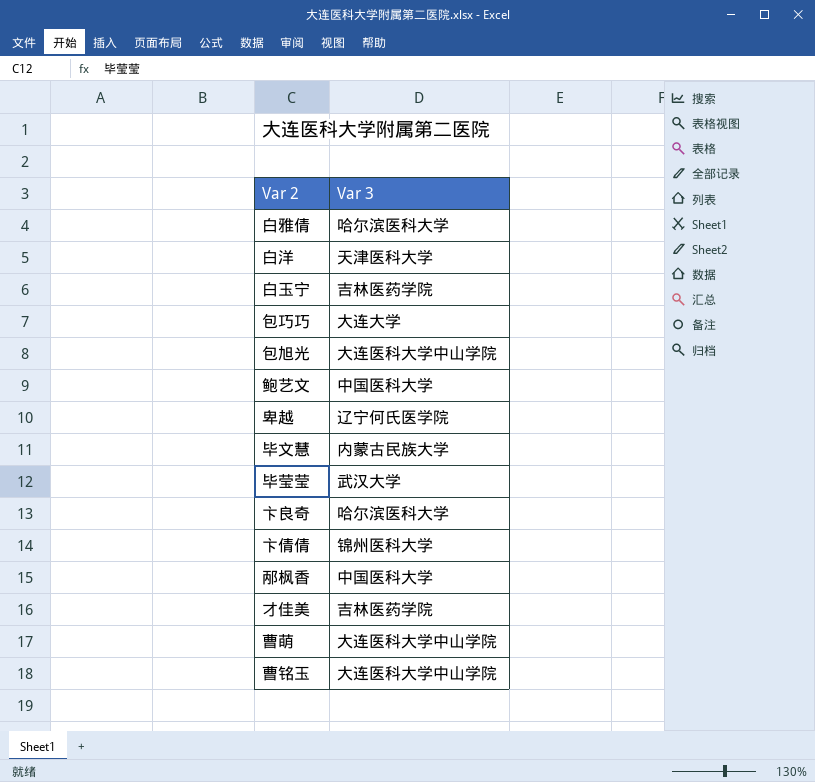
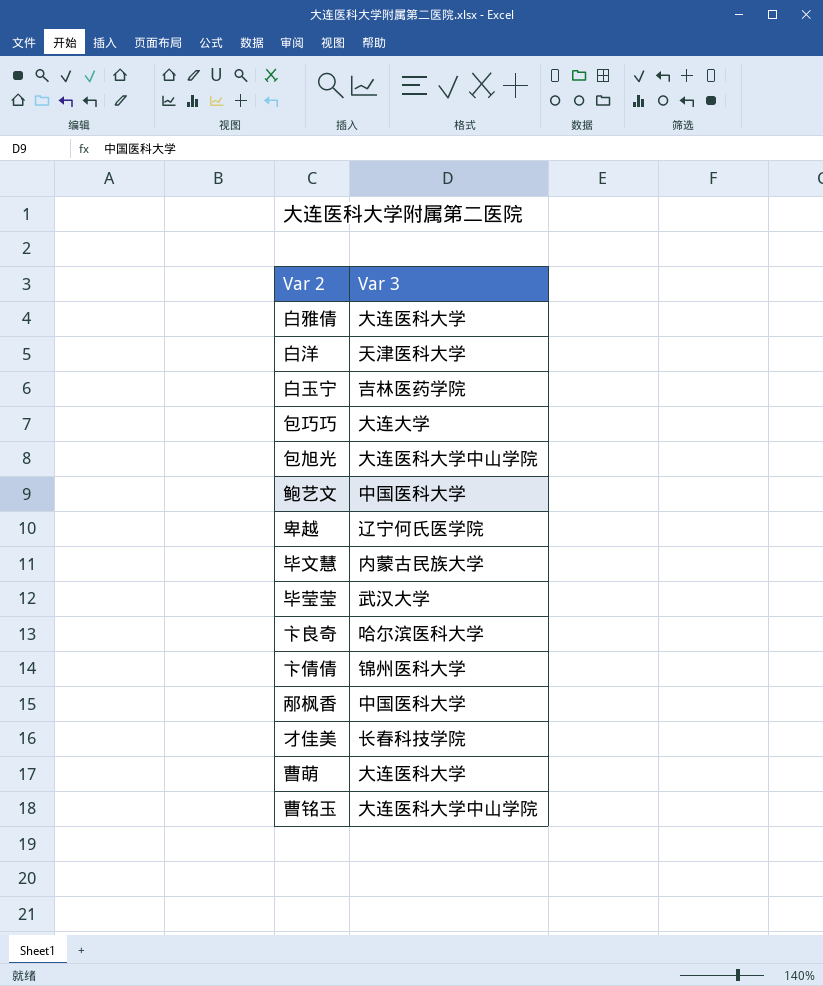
白雅倩 | Var 3: 哈尔滨医科大学 -> 大连医科大学
才佳美 | Var 3: 吉林医药学院 -> 长春科技学院
曹萌 | Var 3: 大连医科大学中山学院 -> 大连医科大学

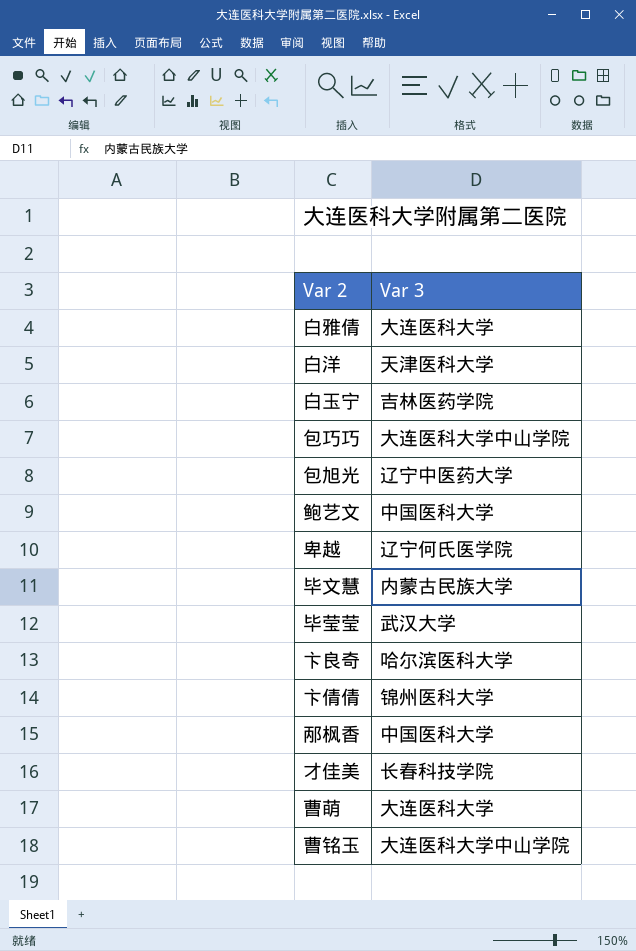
包巧巧 | Var 3: 大连大学 -> 大连医科大学中山学院
包旭光 | Var 3: 大连医科大学中山学院 -> 辽宁中医药大学

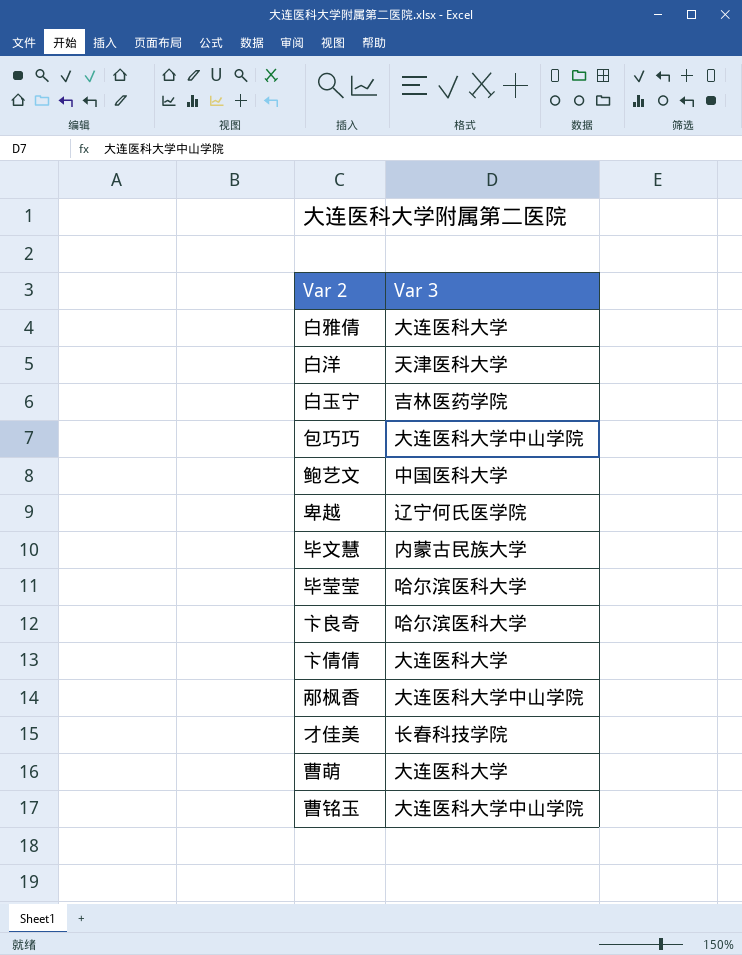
row 包旭光: 辽宁中医药大学 -> none
毕莹莹 | Var 3: 武汉大学 -> 哈尔滨医科大学
卞倩倩 | Var 3: 锦州医科大学 -> 大连医科大学
邴枫香 | Var 3: 中国医科大学 -> 大连医科大学中山学院

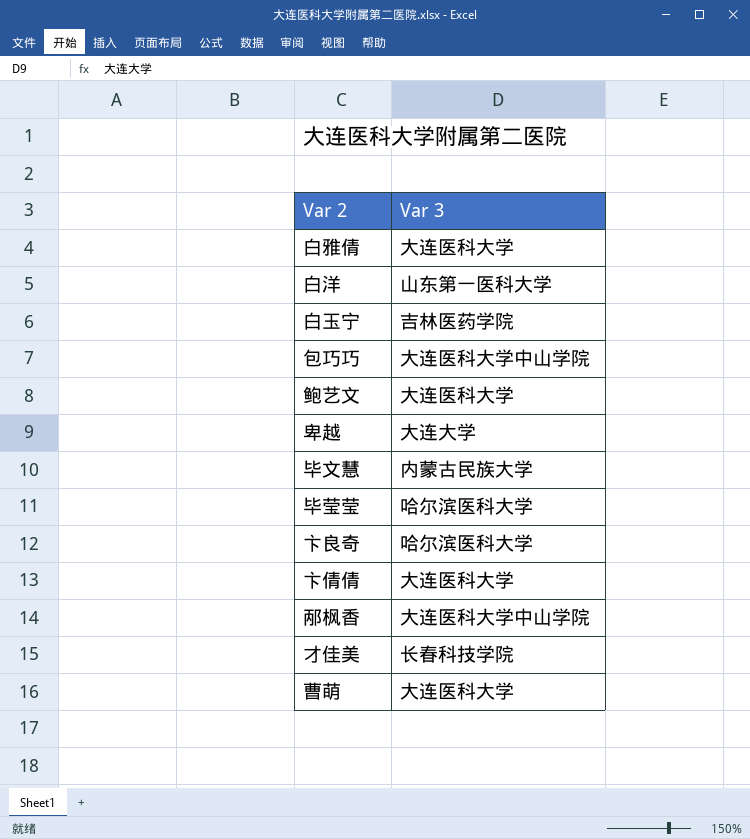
row 曹铭玉: 大连医科大学中山学院 -> none
白洋 | Var 3: 天津医科大学 -> 山东第一医科大学
鲍艺文 | Var 3: 中国医科大学 -> 大连医科大学
卑越 | Var 3: 辽宁何氏医学院 -> 大连大学

